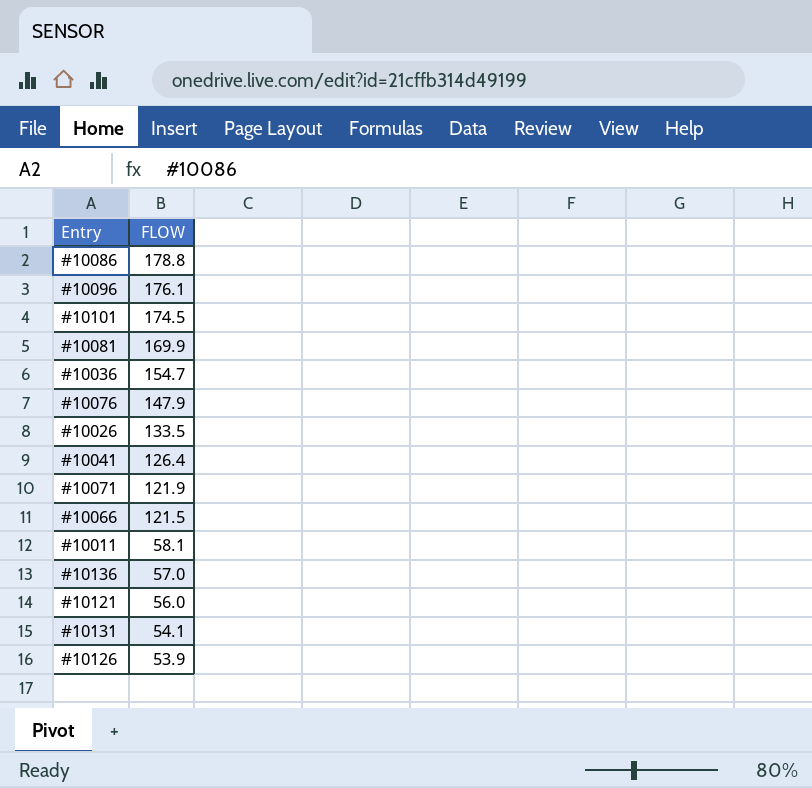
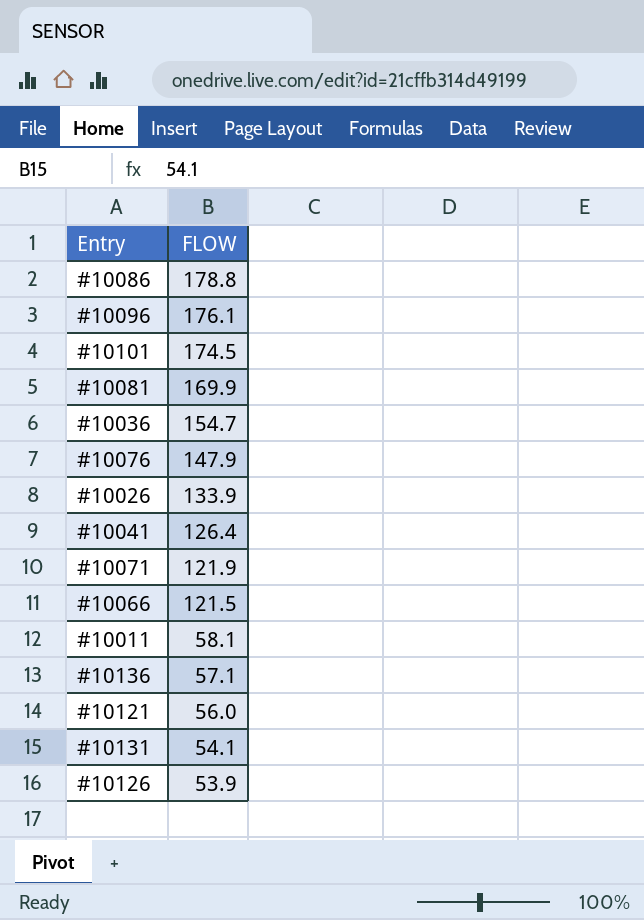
#10026 | FLOW: 133.5 -> 133.9
#10136 | FLOW: 57.0 -> 57.1

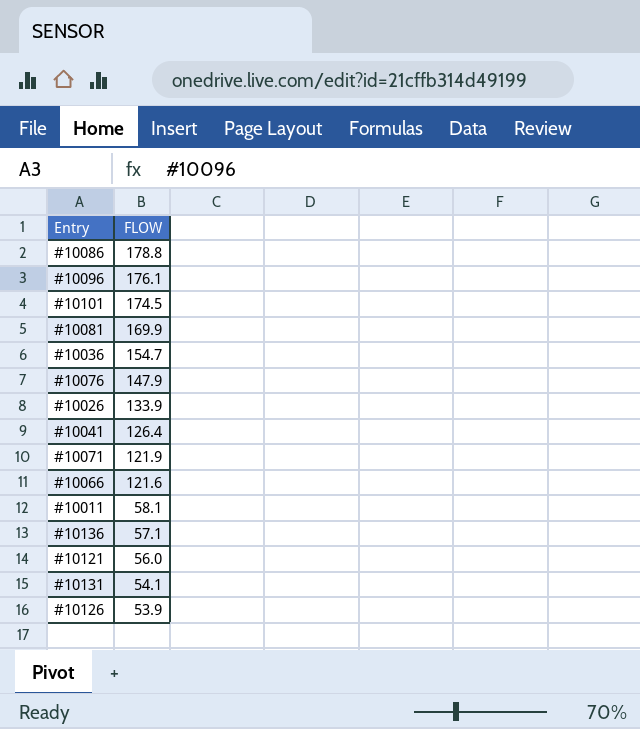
#10066 | FLOW: 121.5 -> 121.6

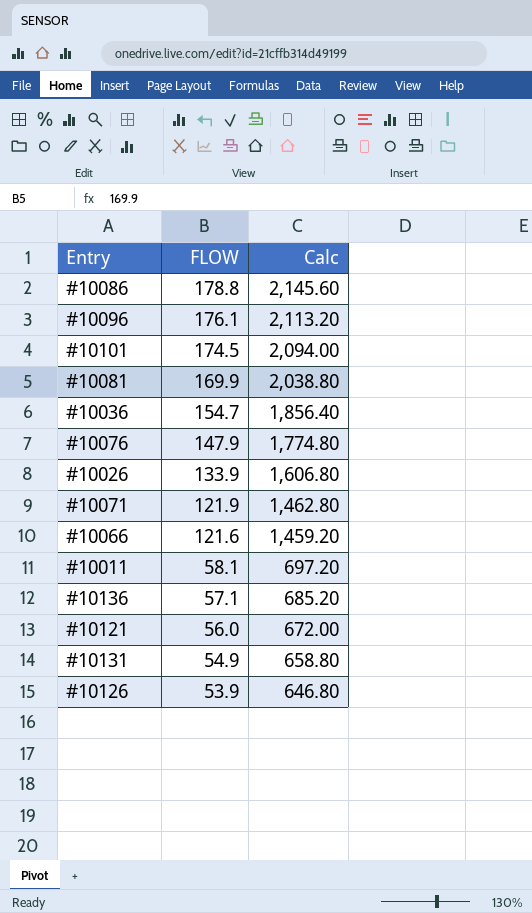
column Calc | formula: none -> [FLOW] * 12
row #10041: 126.4 -> none
#10131 | FLOW: 54.1 -> 54.9

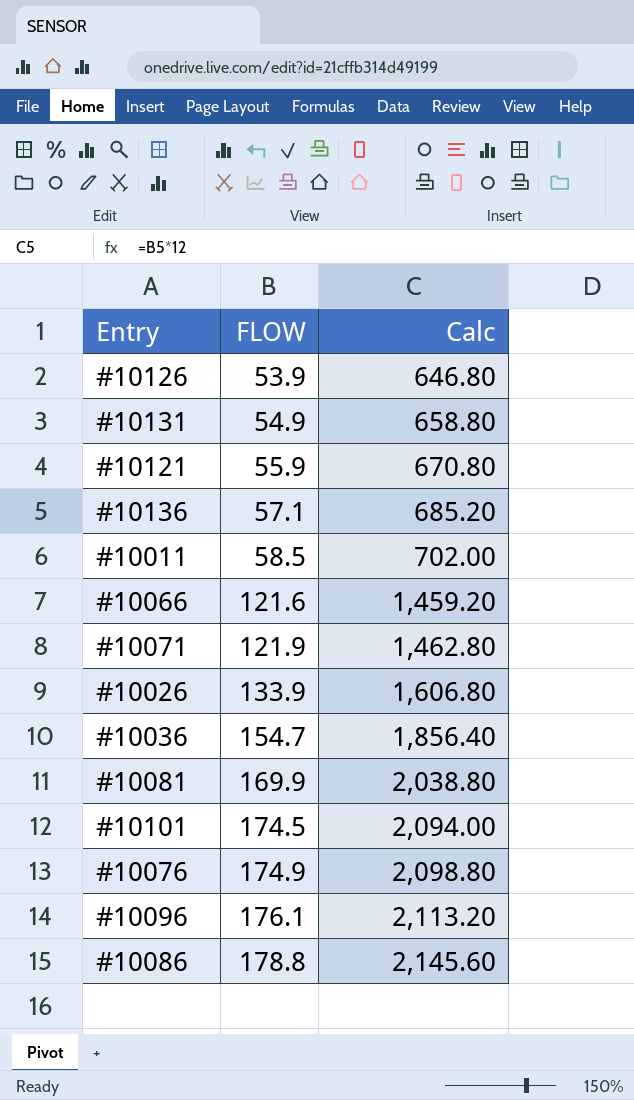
row order: FLOW descending -> FLOW ascending
#10121 | FLOW: 56.0 -> 55.9
#10121 | Calc: 672.00 -> 670.80
#10011 | FLOW: 58.1 -> 58.5
#10011 | Calc: 697.20 -> 702.00
#10076 | FLOW: 147.9 -> 174.9
#10076 | Calc: 1,774.80 -> 2,098.80

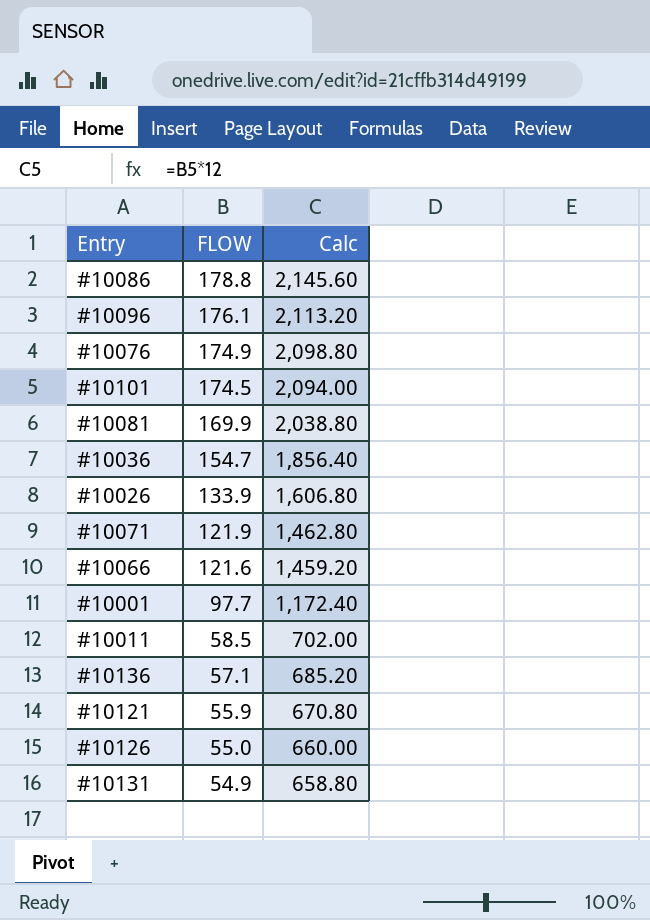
row order: FLOW ascending -> FLOW descending
row #10001: none -> 97.7 | 1,172.40
#10126 | FLOW: 53.9 -> 55.0
#10126 | Calc: 646.80 -> 660.00

